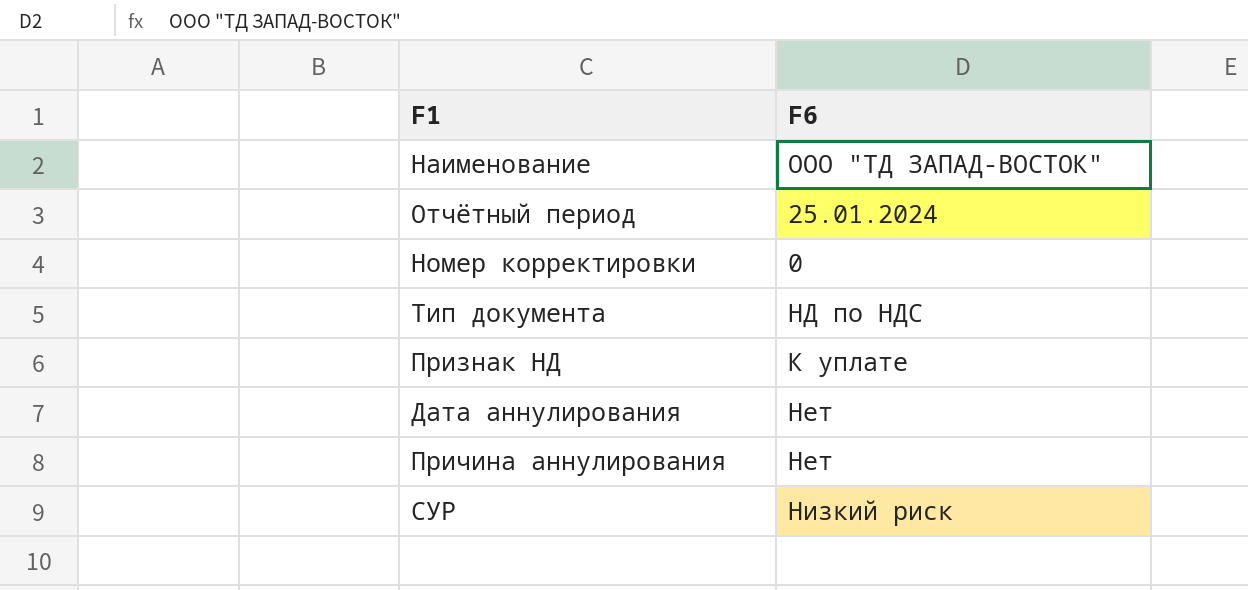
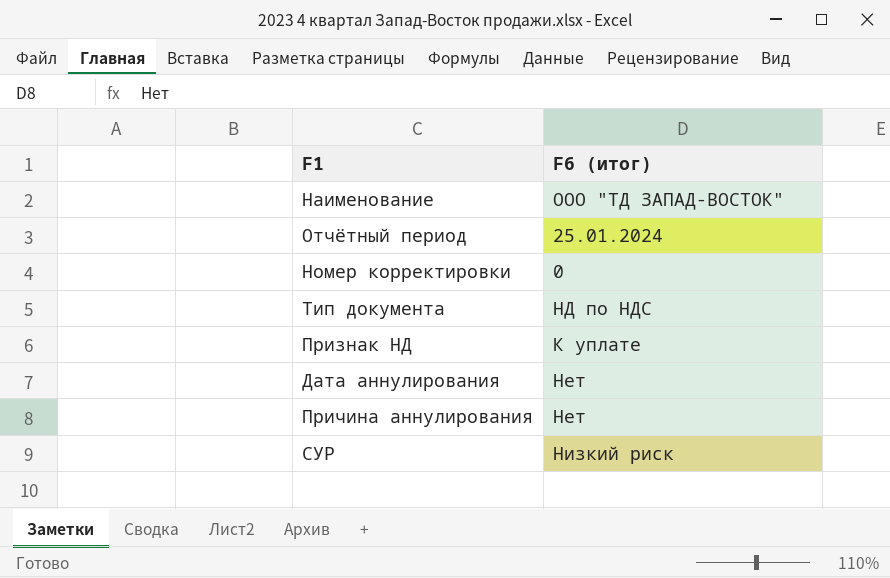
column name: F6 -> F6 (итог)

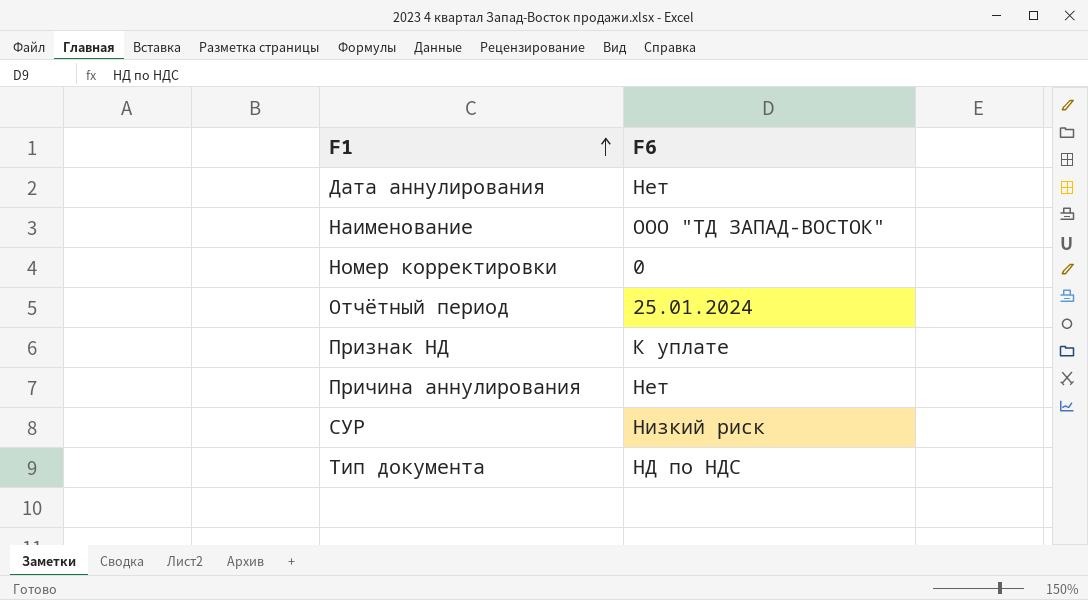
row order: none -> F1 ascending
column name: F6 (итог) -> F6

